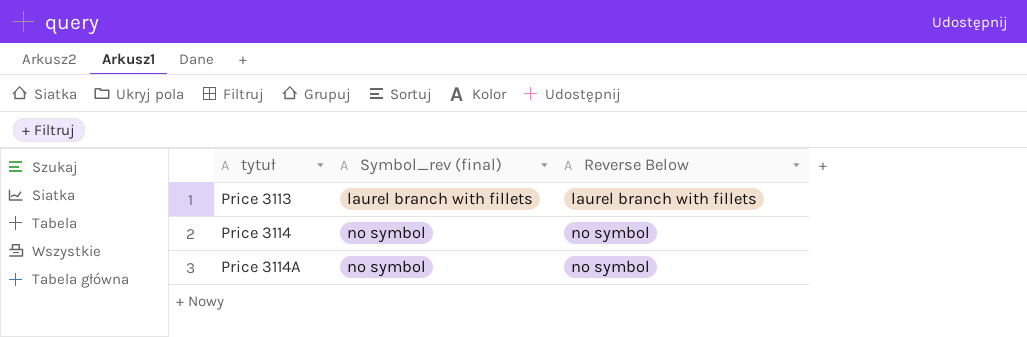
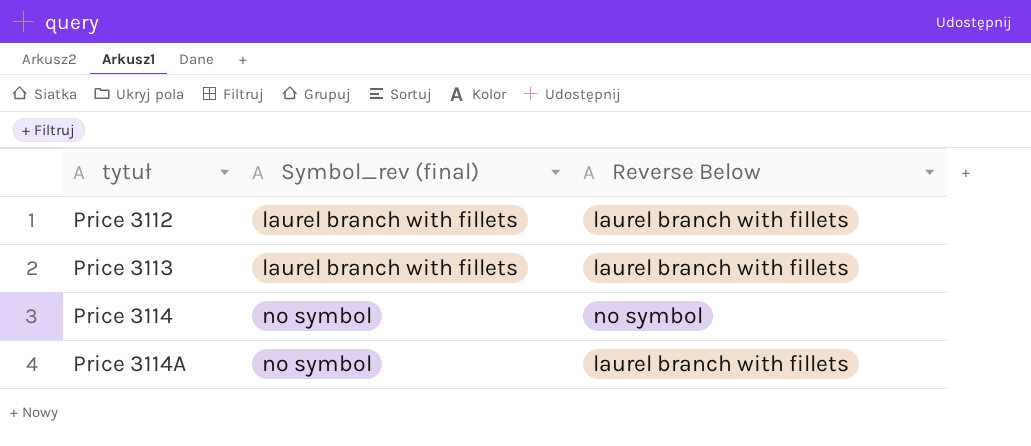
row Price 3112: none -> laurel branch with fillets | laurel branch with fillets
Price 3114A | Reverse Below: no symbol -> laurel branch with fillets

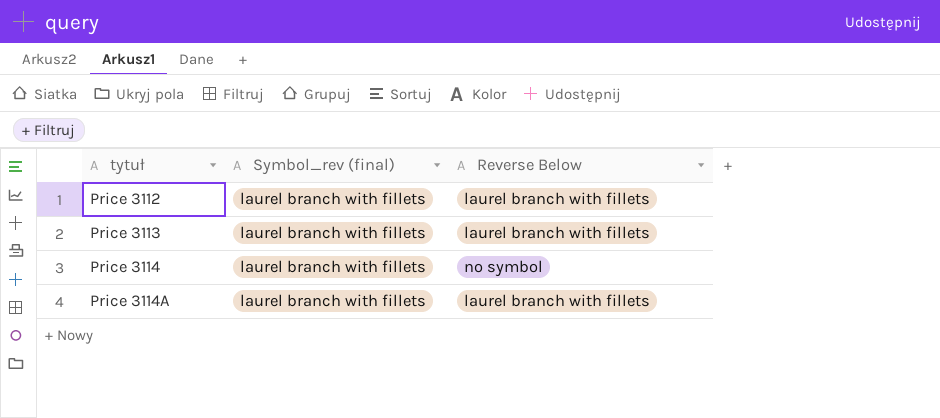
Price 3114 | Symbol_rev (final): no symbol -> laurel branch with fillets
Price 3114A | Symbol_rev (final): no symbol -> laurel branch with fillets

